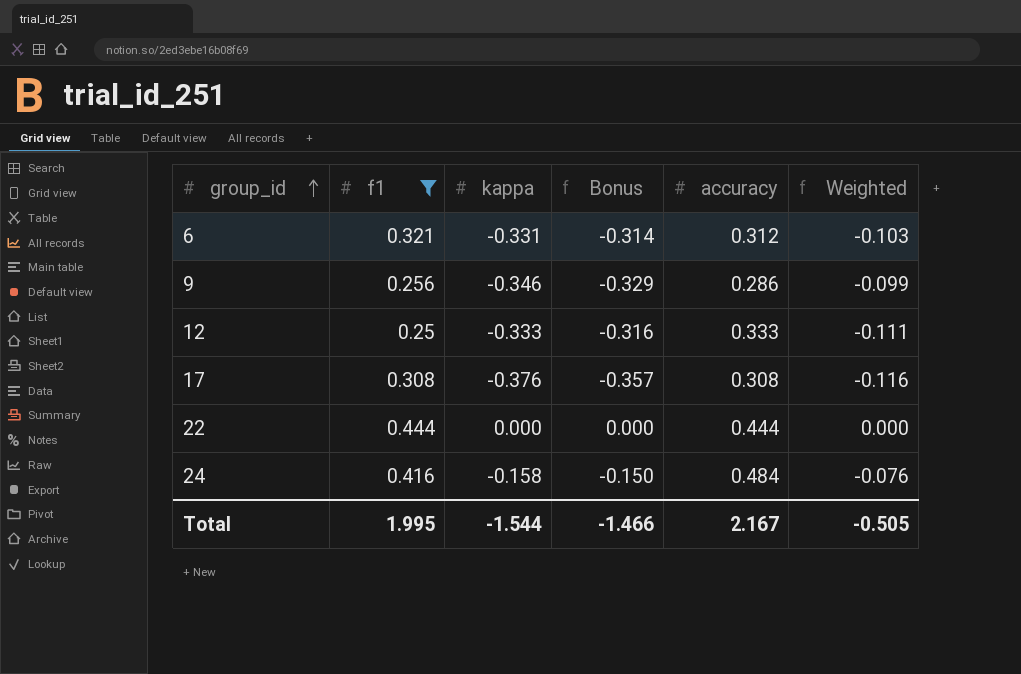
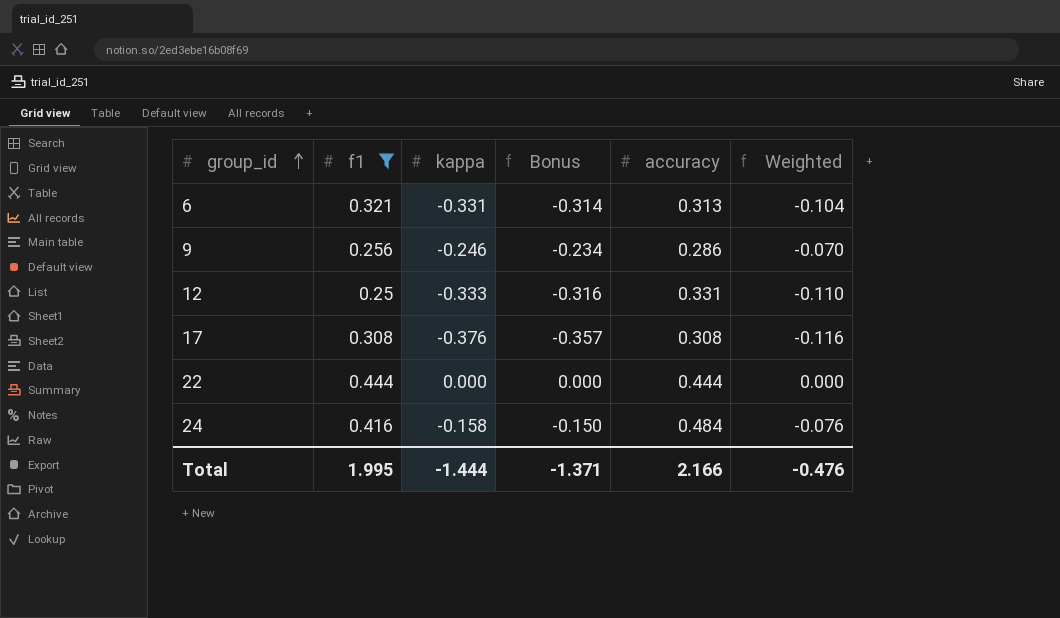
6 | accuracy: 0.312 -> 0.313
6 | Weighted: -0.103 -> -0.104
9 | kappa: -0.346 -> -0.246
9 | Bonus: -0.329 -> -0.234
9 | Weighted: -0.099 -> -0.070
12 | accuracy: 0.333 -> 0.331
12 | Weighted: -0.111 -> -0.110
Total | kappa: -1.544 -> -1.444
Total | Bonus: -1.466 -> -1.371
Total | accuracy: 2.167 -> 2.166
Total | Weighted: -0.505 -> -0.476

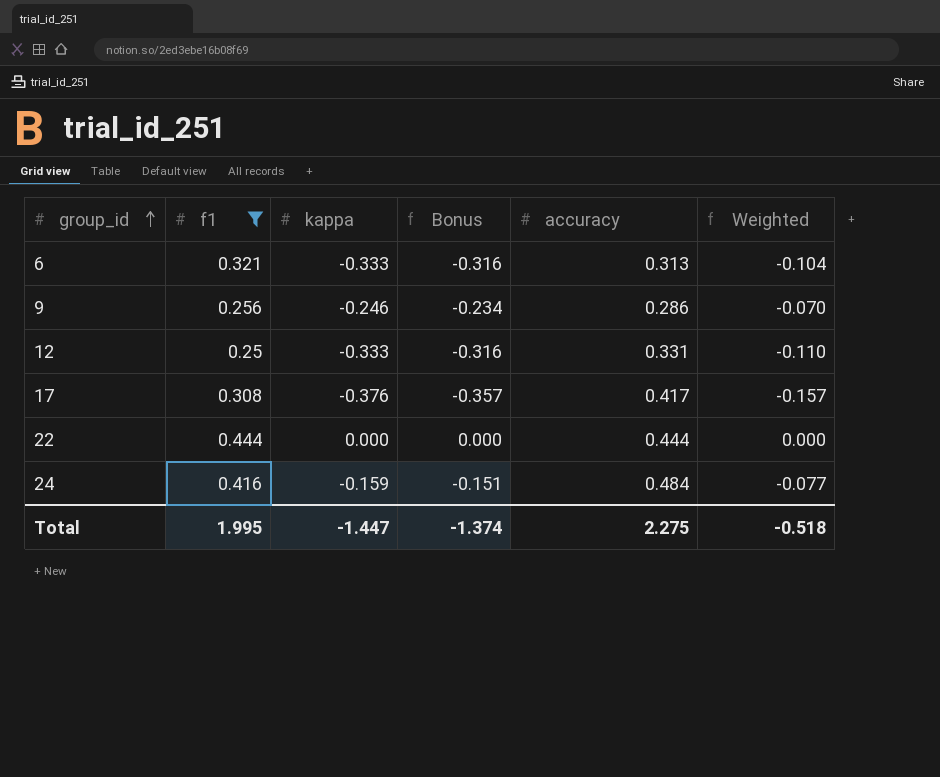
6 | kappa: -0.331 -> -0.333
6 | Bonus: -0.314 -> -0.316
17 | accuracy: 0.308 -> 0.417
17 | Weighted: -0.116 -> -0.157
24 | kappa: -0.158 -> -0.159
24 | Bonus: -0.150 -> -0.151
24 | Weighted: -0.076 -> -0.077
Total | kappa: -1.444 -> -1.447
Total | Bonus: -1.371 -> -1.374
Total | accuracy: 2.166 -> 2.275
Total | Weighted: -0.476 -> -0.518

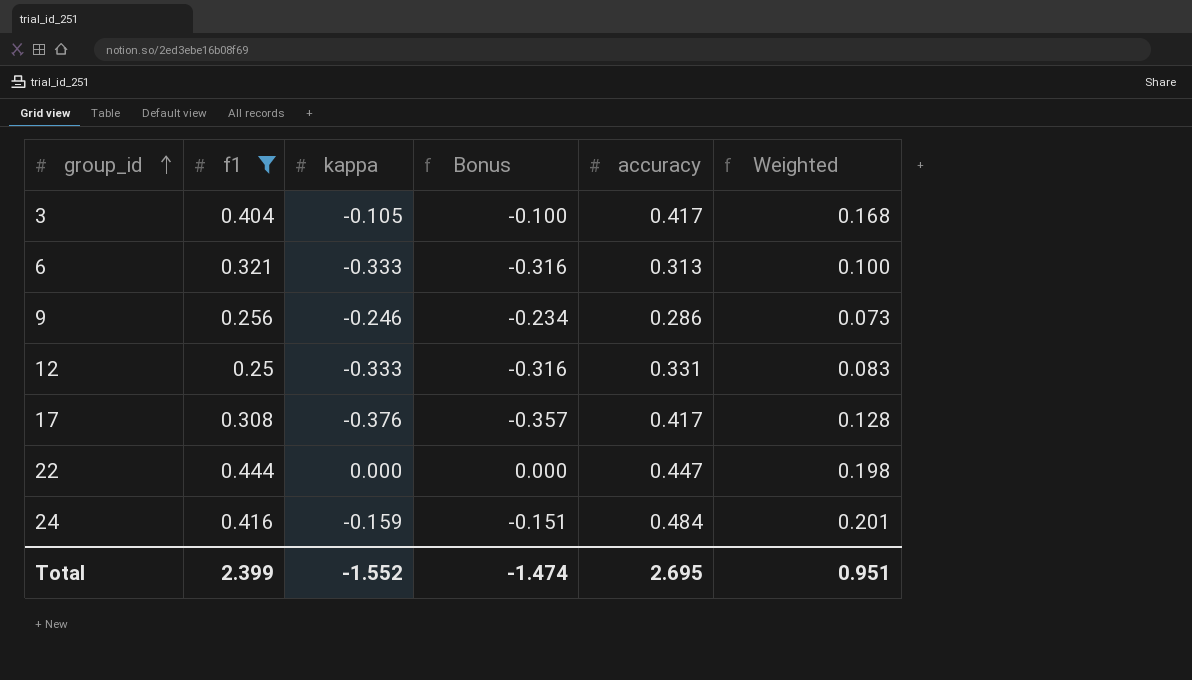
column Weighted | formula: [kappa] * [accuracy] -> [f1] * [accuracy]
row 3: none -> 0.404 | -0.105 | -0.100 | 0.417 | 0.168
22 | accuracy: 0.444 -> 0.447
Total | f1: 1.995 -> 2.399
Total | kappa: -1.447 -> -1.552
Total | Bonus: -1.374 -> -1.474
Total | accuracy: 2.275 -> 2.695
Total | Weighted: -0.518 -> 0.951

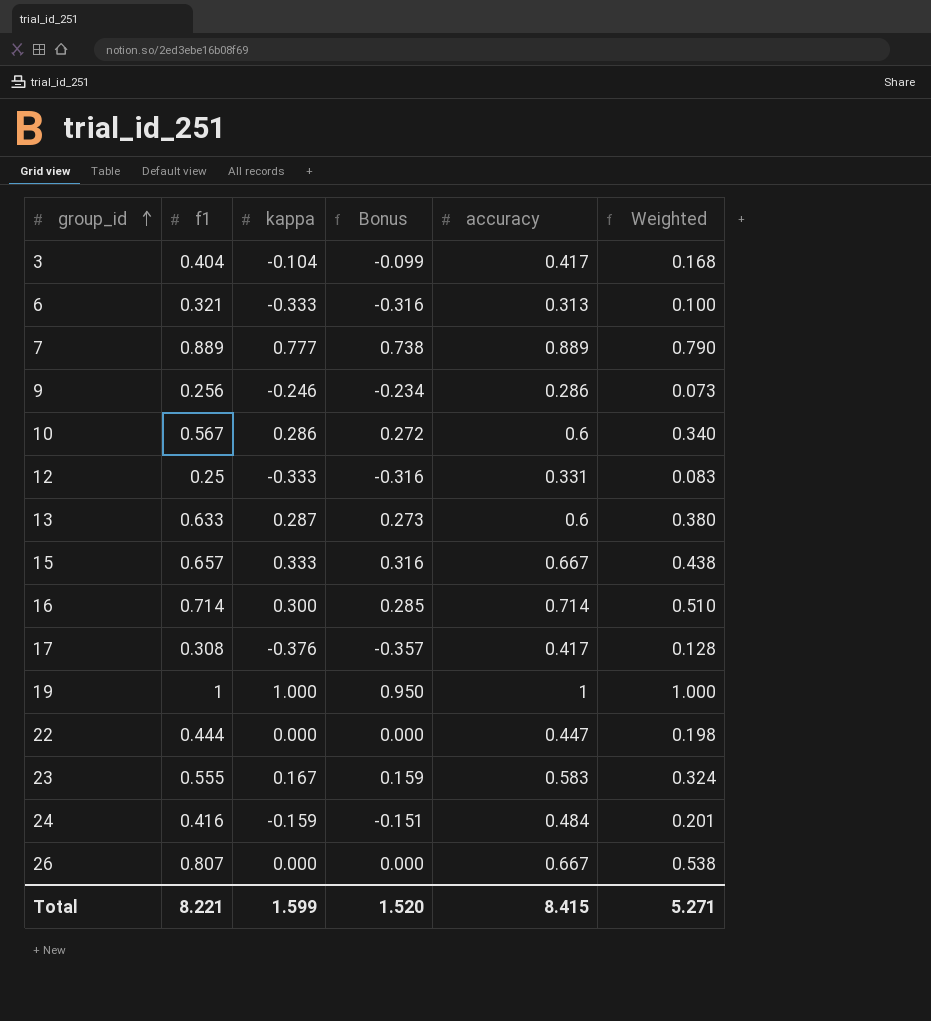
filter: f1 <= 0.444 -> none
3 | kappa: -0.105 -> -0.104
3 | Bonus: -0.100 -> -0.099
Total | f1: 2.399 -> 8.221
Total | kappa: -1.552 -> 1.599
Total | Bonus: -1.474 -> 1.520
Total | accuracy: 2.695 -> 8.415
Total | Weighted: 0.951 -> 5.271

